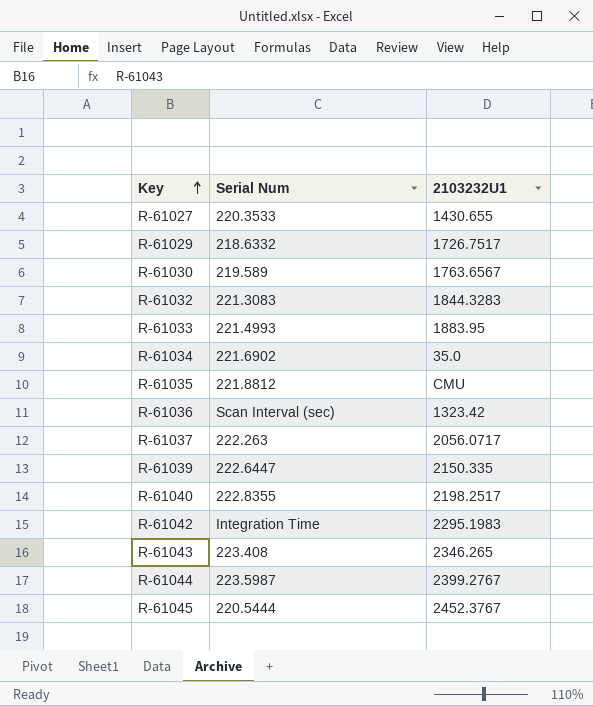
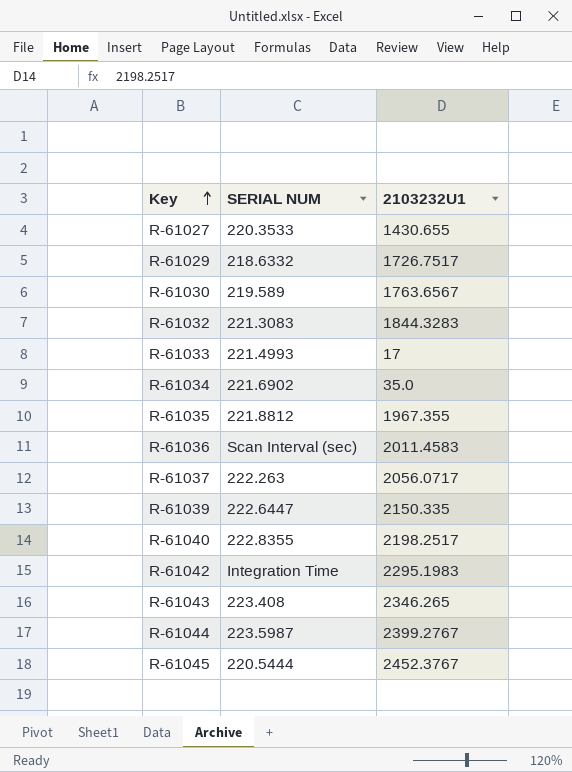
column name: Serial Num -> SERIAL NUM
R-61033 | 2103232U1: 1883.95 -> 17
R-61035 | 2103232U1: CMU -> 1967.355
R-61036 | 2103232U1: 1323.42 -> 2011.4583

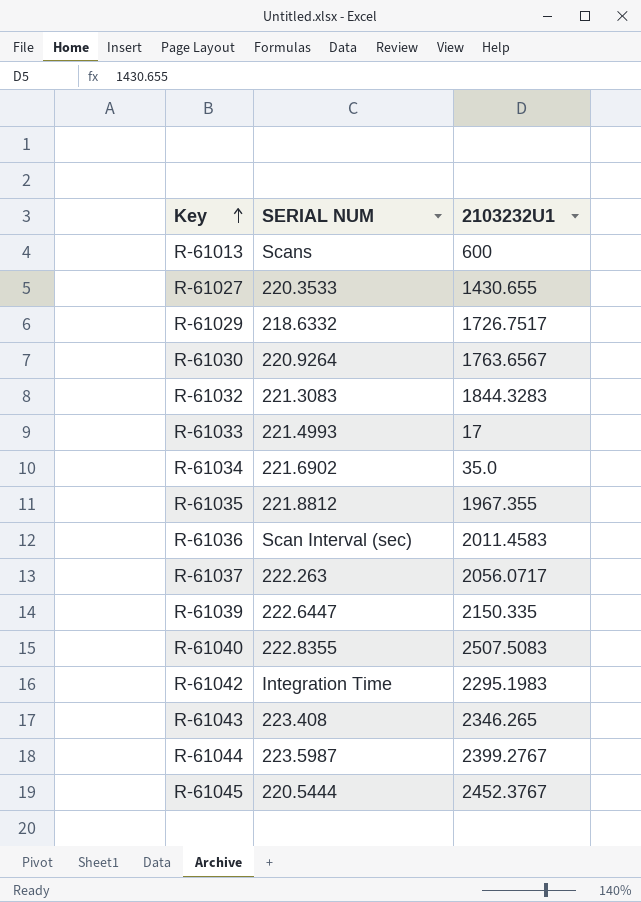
row R-61013: none -> Scans | 600
R-61030 | SERIAL NUM: 219.589 -> 220.9264
R-61040 | 2103232U1: 2198.2517 -> 2507.5083

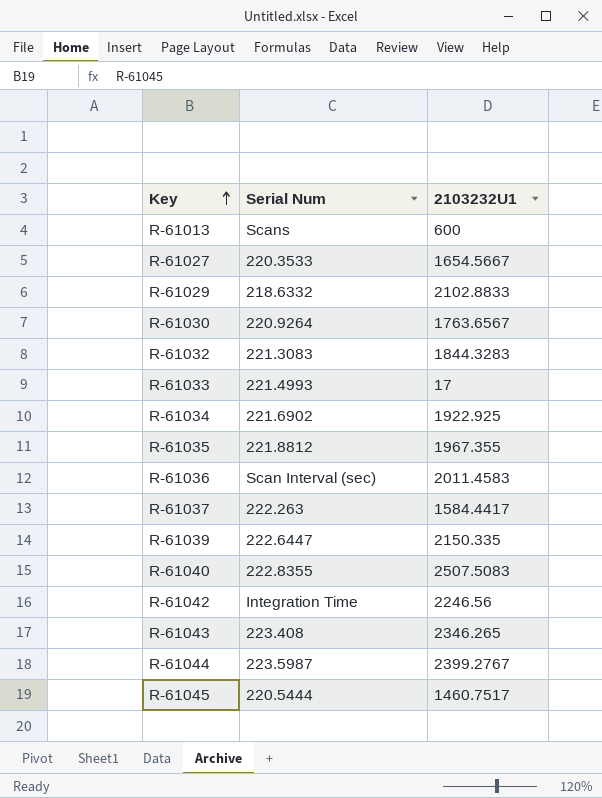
column name: SERIAL NUM -> Serial Num
R-61027 | 2103232U1: 1430.655 -> 1654.5667
R-61029 | 2103232U1: 1726.7517 -> 2102.8833
R-61034 | 2103232U1: 35.0 -> 1922.925
R-61037 | 2103232U1: 2056.0717 -> 1584.4417
R-61042 | 2103232U1: 2295.1983 -> 2246.56
R-61045 | 2103232U1: 2452.3767 -> 1460.7517

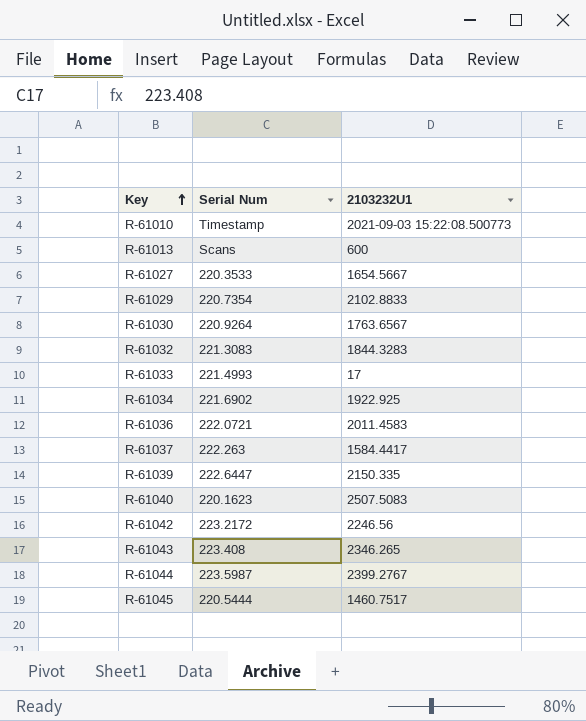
row R-61035: 221.8812 | 1967.355 -> none
row R-61010: none -> Timestamp | 2021-09-03 15:22:08.500773
R-61029 | Serial Num: 218.6332 -> 220.7354
R-61036 | Serial Num: Scan Interval (sec) -> 222.0721
R-61040 | Serial Num: 222.8355 -> 220.1623
R-61042 | Serial Num: Integration Time -> 223.2172

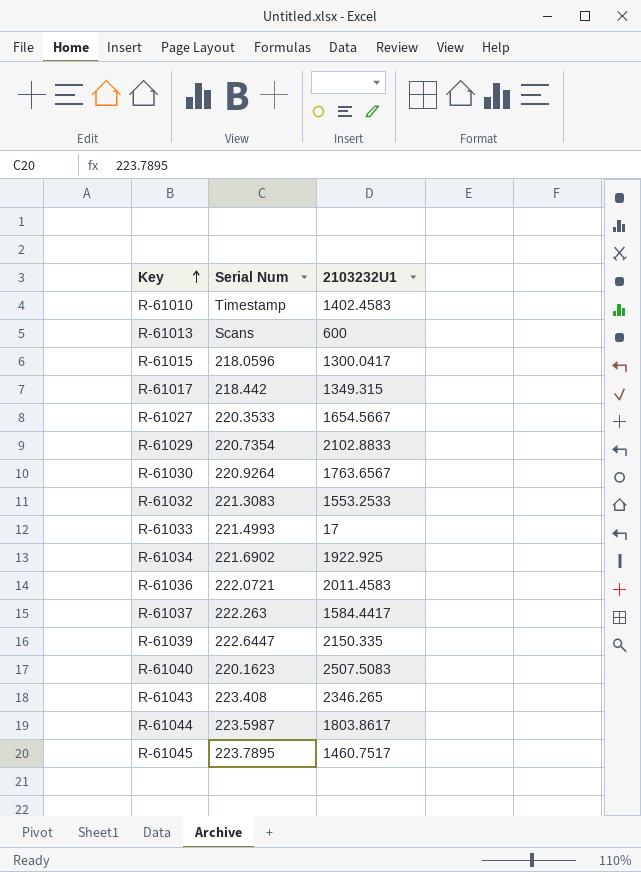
row R-61042: 223.2172 | 2246.56 -> none
R-61010 | 2103232U1: 2021-09-03 15:22:08.500773 -> 1402.4583
row R-61015: none -> 218.0596 | 1300.0417
row R-61017: none -> 218.442 | 1349.315
R-61032 | 2103232U1: 1844.3283 -> 1553.2533
R-61044 | 2103232U1: 2399.2767 -> 1803.8617
R-61045 | Serial Num: 220.5444 -> 223.7895

